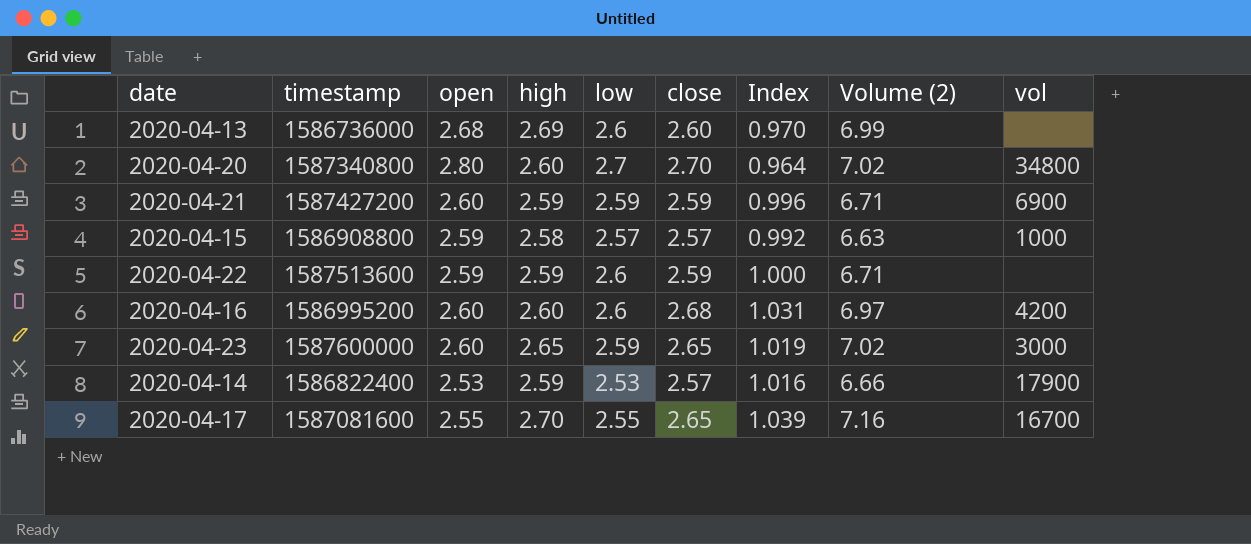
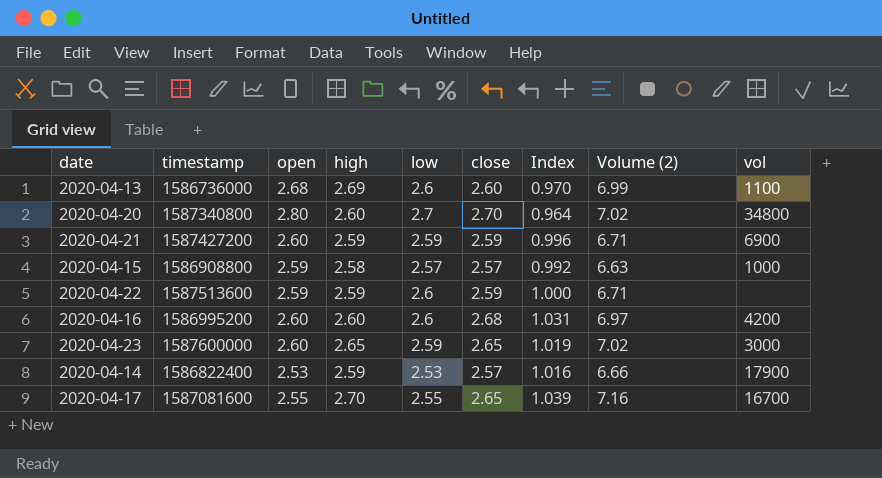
2020-04-13 | vol: none -> 1100

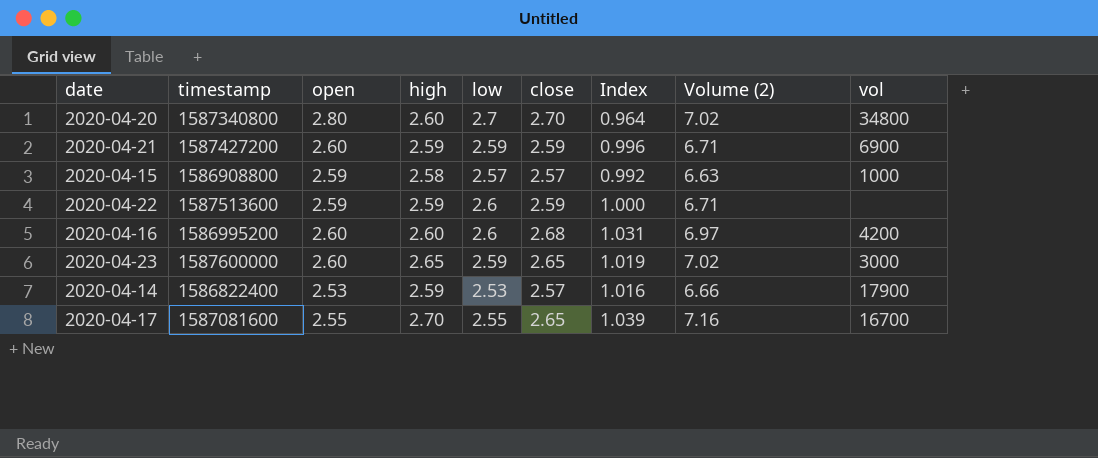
row 2020-04-13: 1586736000 | 2.68 | 2.69 | 2.6 | 2.60 | 0.970 | 6.99 | 1100 -> none

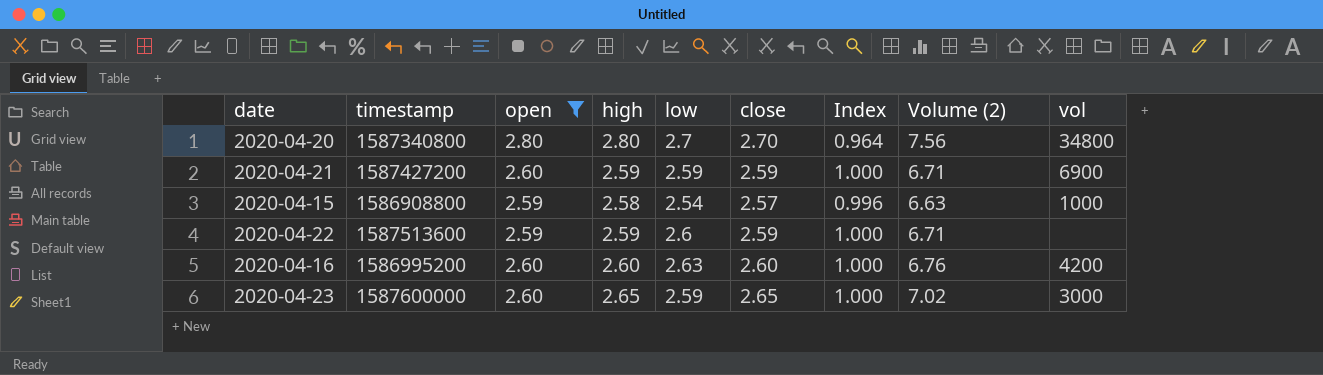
filter: none -> open >= 2.59
column Index | formula: [close] / [open] -> [close] / [high]
2020-04-20 | high: 2.60 -> 2.80
2020-04-20 | Volume (2): 7.02 -> 7.56
2020-04-15 | low: 2.57 -> 2.54
2020-04-16 | low: 2.6 -> 2.63
2020-04-16 | close: 2.68 -> 2.60
2020-04-16 | Volume (2): 6.97 -> 6.76

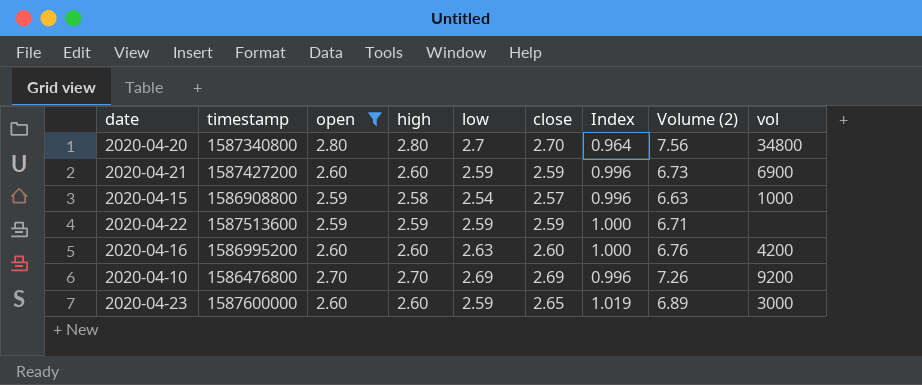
2020-04-21 | high: 2.59 -> 2.60
2020-04-21 | Index: 1.000 -> 0.996
2020-04-21 | Volume (2): 6.71 -> 6.73
2020-04-22 | low: 2.6 -> 2.59
row 2020-04-10: none -> 1586476800 | 2.70 | 2.70 | 2.69 | 2.69 | 0.996 | 7.26 | 9200
2020-04-23 | high: 2.65 -> 2.60
2020-04-23 | Index: 1.000 -> 1.019
2020-04-23 | Volume (2): 7.02 -> 6.89

